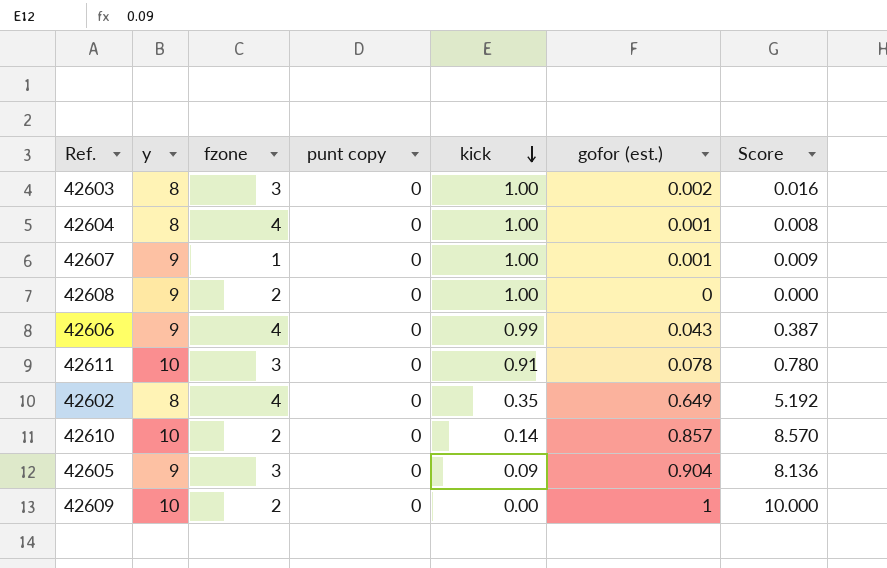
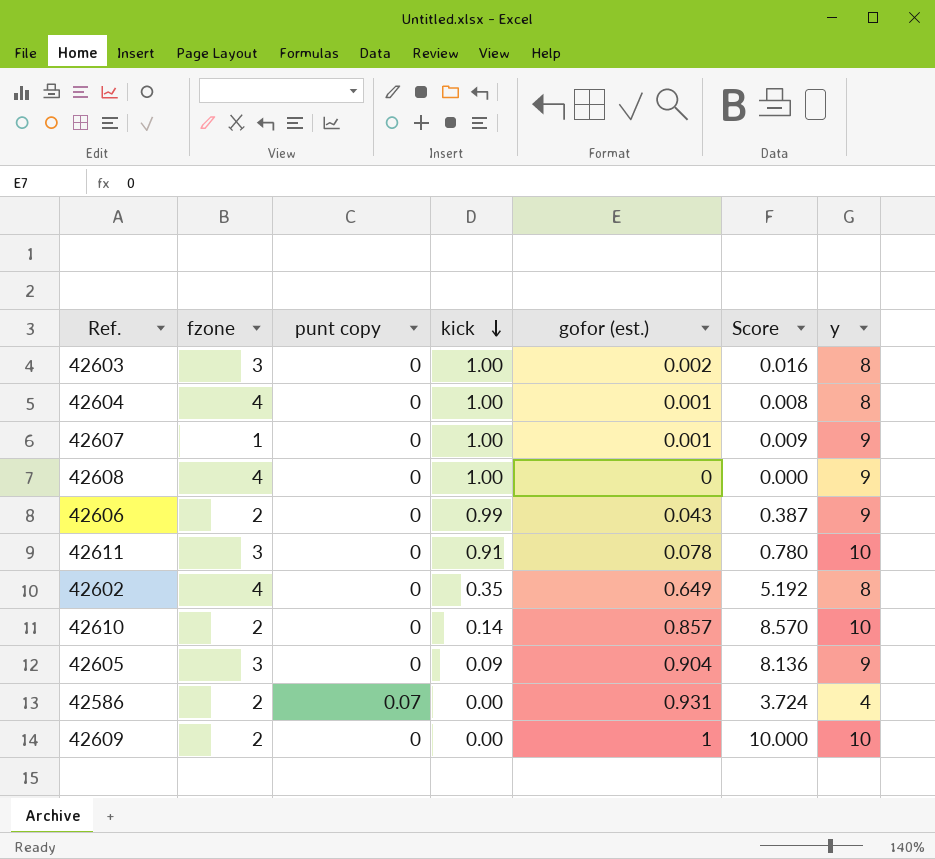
column y | position: 2 -> 7
42608 | fzone: 2 -> 4
42606 | fzone: 4 -> 2
row 42586: none -> 2 | 0.07 | 0.00 | 0.931 | 3.724 | 4

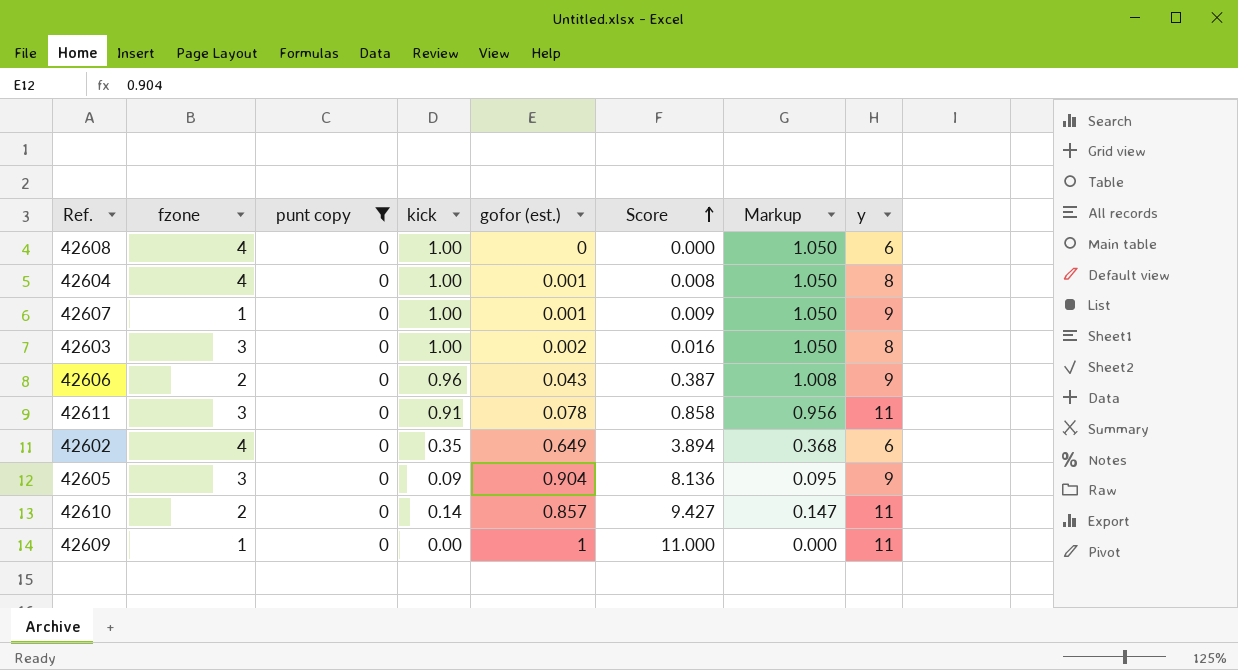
filter: none -> punt copy = 0
row order: kick descending -> Score ascending
column Markup | formula: none -> [kick] * 1.05
42608 | y: 9 -> 6
42606 | kick: 0.99 -> 0.96
42611 | Score: 0.780 -> 0.858
42611 | y: 10 -> 11
42602 | Score: 5.192 -> 3.894
42602 | y: 8 -> 6
42610 | Score: 8.570 -> 9.427
42610 | y: 10 -> 11
42609 | fzone: 2 -> 1
42609 | Score: 10.000 -> 11.000
42609 | y: 10 -> 11

